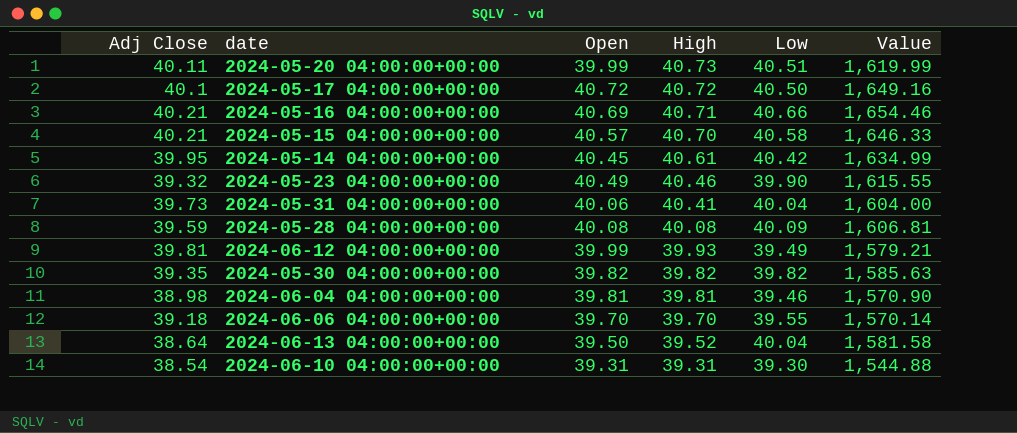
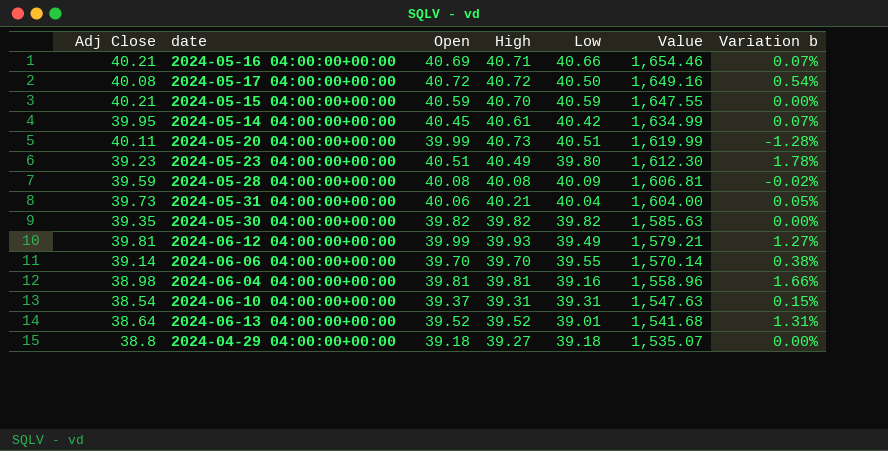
row order: High descending -> Value descending
column Variation b | formula: none -> ([Open] - [Low]) / [Low]
2024-05-17 04:00:00+00:00 | Adj Close: 40.1 -> 40.08
2024-05-15 04:00:00+00:00 | Open: 40.57 -> 40.59
2024-05-15 04:00:00+00:00 | Low: 40.58 -> 40.59
2024-05-15 04:00:00+00:00 | Value: 1,646.33 -> 1,647.55
2024-05-23 04:00:00+00:00 | Adj Close: 39.32 -> 39.23
2024-05-23 04:00:00+00:00 | Open: 40.49 -> 40.51
2024-05-23 04:00:00+00:00 | High: 40.46 -> 40.49
2024-05-23 04:00:00+00:00 | Low: 39.90 -> 39.80
2024-05-23 04:00:00+00:00 | Value: 1,615.55 -> 1,612.30
2024-05-31 04:00:00+00:00 | High: 40.41 -> 40.21
2024-06-06 04:00:00+00:00 | Adj Close: 39.18 -> 39.14
2024-06-04 04:00:00+00:00 | Low: 39.46 -> 39.16
2024-06-04 04:00:00+00:00 | Value: 1,570.90 -> 1,558.96
2024-06-10 04:00:00+00:00 | Open: 39.31 -> 39.37
2024-06-10 04:00:00+00:00 | Low: 39.30 -> 39.31
2024-06-10 04:00:00+00:00 | Value: 1,544.88 -> 1,547.63
2024-06-13 04:00:00+00:00 | Open: 39.50 -> 39.52
2024-06-13 04:00:00+00:00 | Low: 40.04 -> 39.01
2024-06-13 04:00:00+00:00 | Value: 1,581.58 -> 1,541.68
row 2024-04-29 04:00:00+00:00: none -> 38.8 | 39.18 | 39.27 | 39.18 | 1,535.07 | 0.00%

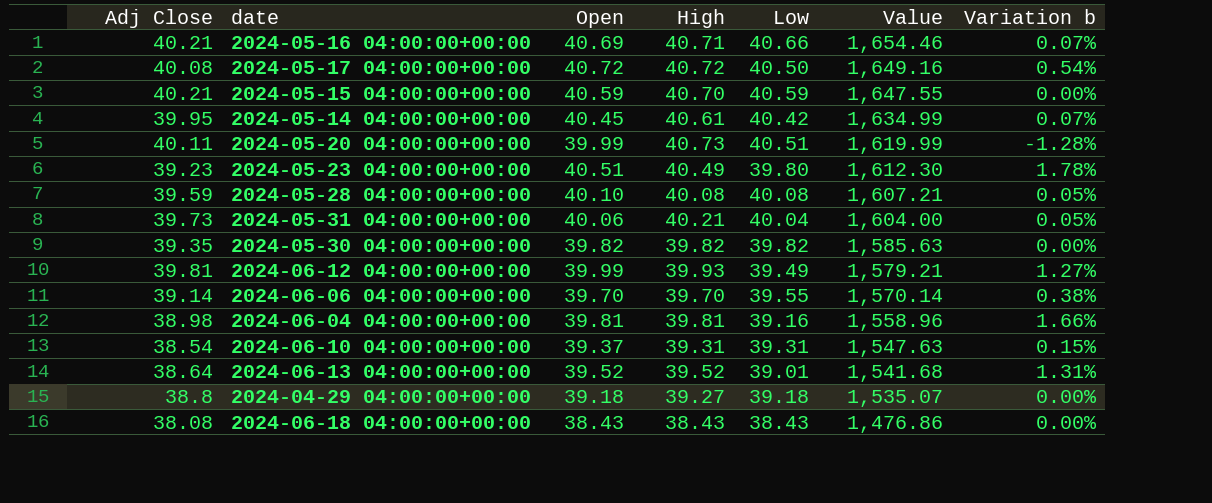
2024-05-28 04:00:00+00:00 | Open: 40.08 -> 40.10
2024-05-28 04:00:00+00:00 | Low: 40.09 -> 40.08
2024-05-28 04:00:00+00:00 | Value: 1,606.81 -> 1,607.21
2024-05-28 04:00:00+00:00 | Variation b: -0.02% -> 0.05%
row 2024-06-18 04:00:00+00:00: none -> 38.08 | 38.43 | 38.43 | 38.43 | 1,476.86 | 0.00%

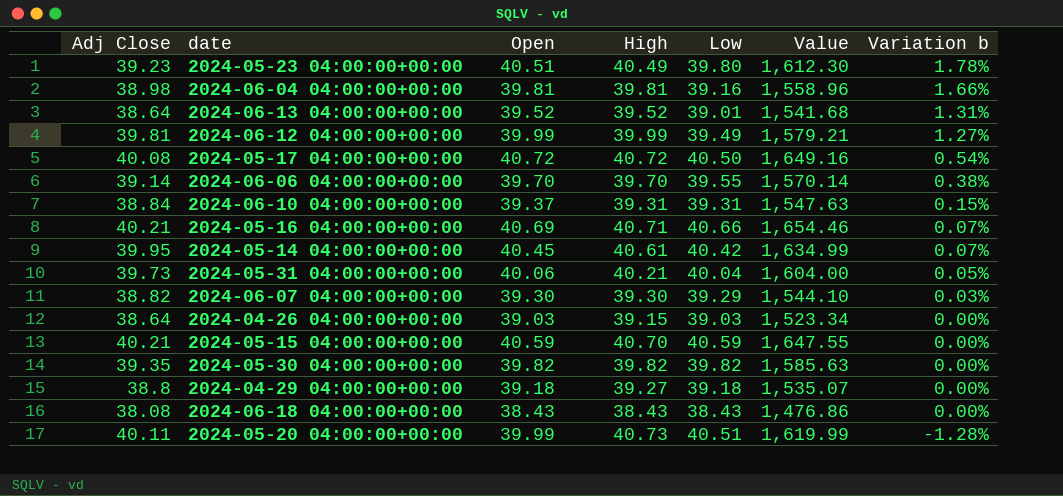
row order: Value descending -> Variation b descending
row 2024-05-28 04:00:00+00:00: 39.59 | 40.10 | 40.08 | 40.08 | 1,607.21 | 0.05% -> none
2024-06-12 04:00:00+00:00 | High: 39.93 -> 39.99
2024-06-10 04:00:00+00:00 | Adj Close: 38.54 -> 38.84
row 2024-06-07 04:00:00+00:00: none -> 38.82 | 39.30 | 39.30 | 39.29 | 1,544.10 | 0.03%
row 2024-04-26 04:00:00+00:00: none -> 38.64 | 39.03 | 39.15 | 39.03 | 1,523.34 | 0.00%

